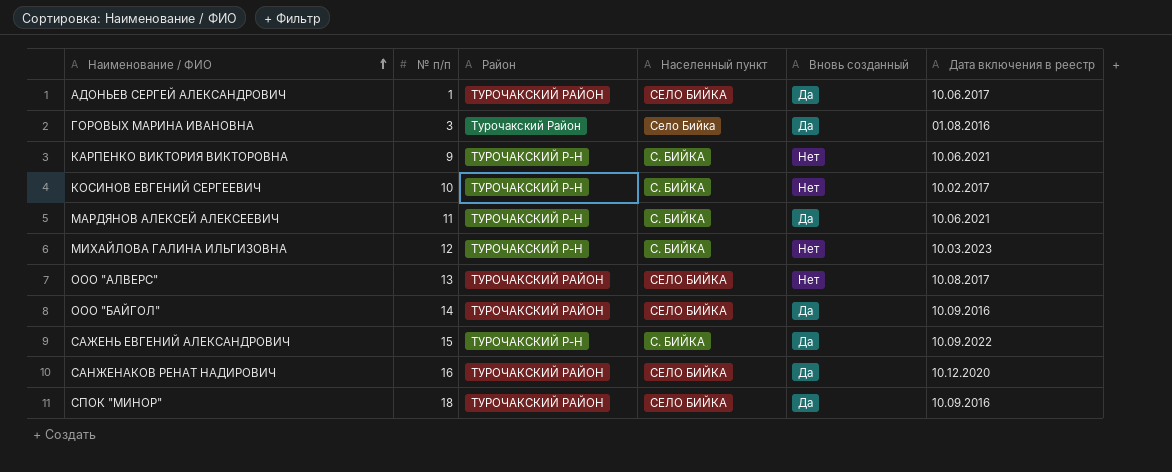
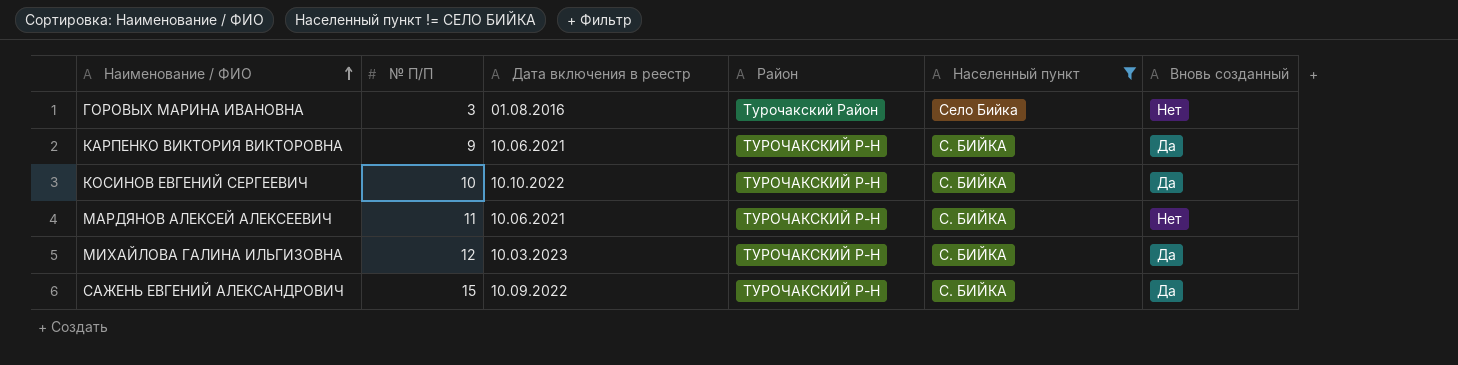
filter: none -> Населенный пункт != СЕЛО БИЙКА
column name: № п/п -> № П/П
column Дата включения в реестр | position: 6 -> 3
ГОРОВЫХ МАРИНА ИВАНОВНА | Вновь созданный: Да -> Нет
КАРПЕНКО ВИКТОРИЯ ВИКТОРОВНА | Вновь созданный: Нет -> Да
КОСИНОВ ЕВГЕНИЙ СЕРГЕЕВИЧ | Дата включения в реестр: 10.02.2017 -> 10.10.2022
КОСИНОВ ЕВГЕНИЙ СЕРГЕЕВИЧ | Вновь созданный: Нет -> Да
МАРДЯНОВ АЛЕКСЕЙ АЛЕКСЕЕВИЧ | Вновь созданный: Да -> Нет
МИХАЙЛОВА ГАЛИНА ИЛЬГИЗОВНА | Вновь созданный: Нет -> Да

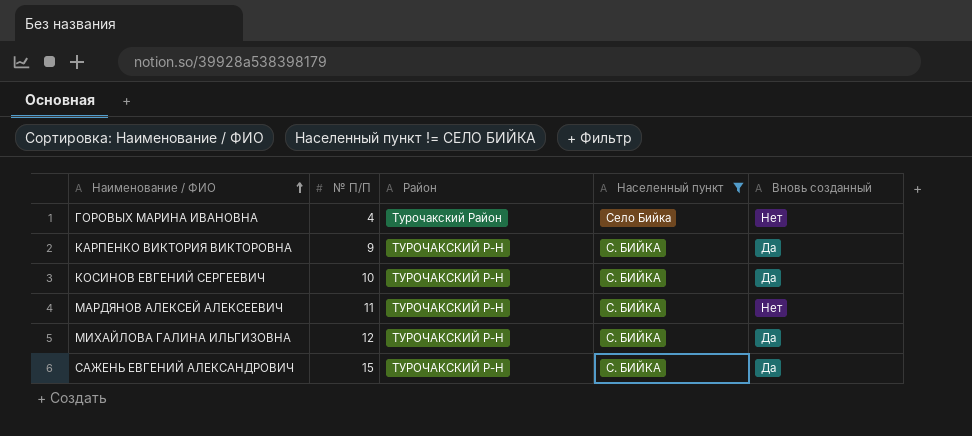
column Дата включения в реестр | position: 3 -> none
ГОРОВЫХ МАРИНА ИВАНОВНА | № П/П: 3 -> 4

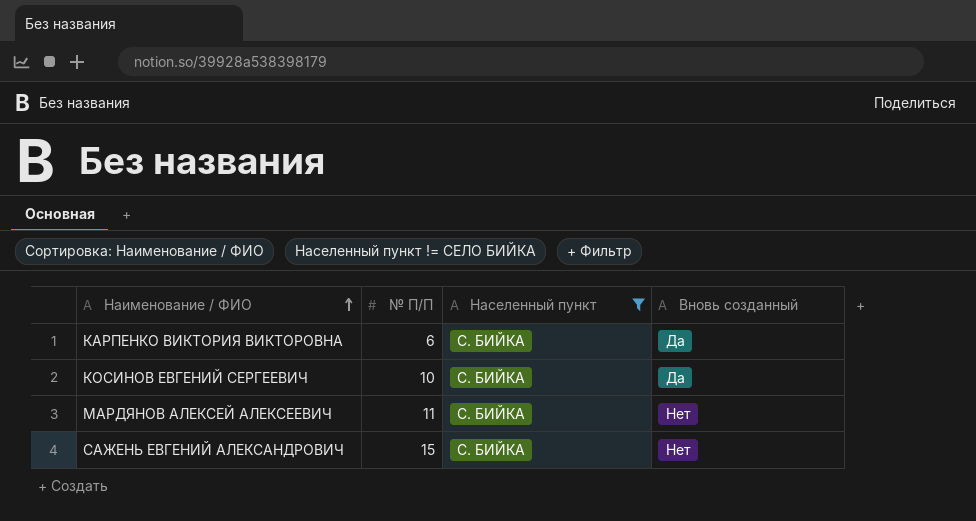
column Район | position: 3 -> none
row ГОРОВЫХ МАРИНА ИВАНОВНА: 4 | Турочакский Район | Село Бийка | Нет -> none
row МИХАЙЛОВА ГАЛИНА ИЛЬГИЗОВНА: 12 | ТУРОЧАКСКИЙ Р-Н | С. БИЙКА | Да -> none
КАРПЕНКО ВИКТОРИЯ ВИКТОРОВНА | № П/П: 9 -> 6
САЖЕНЬ ЕВГЕНИЙ АЛЕКСАНДРОВИЧ | Вновь созданный: Да -> Нет

